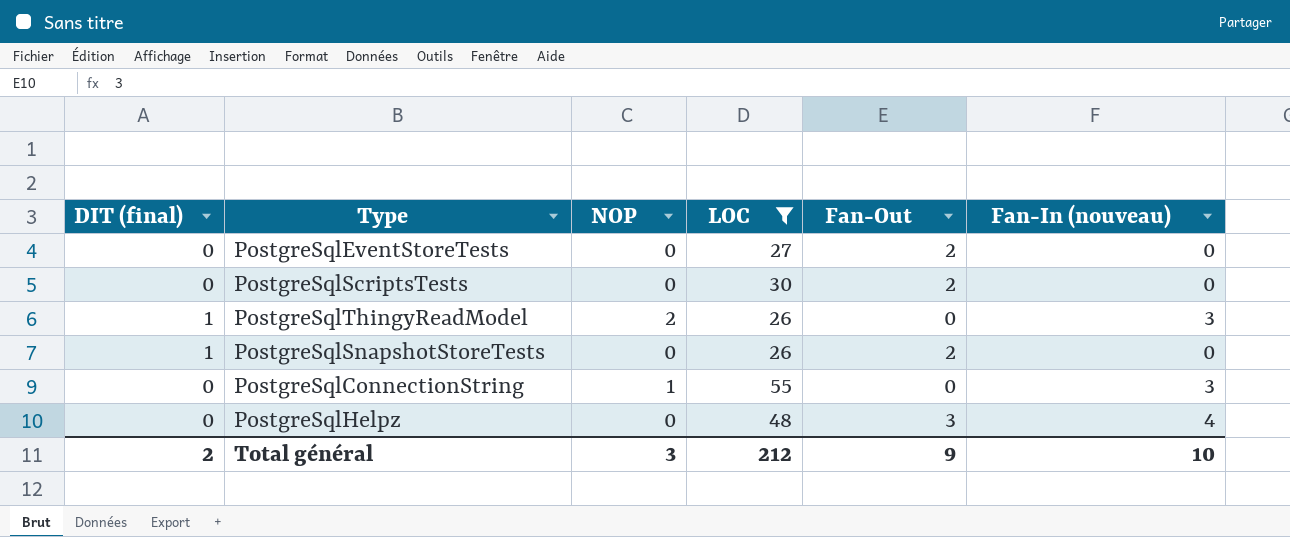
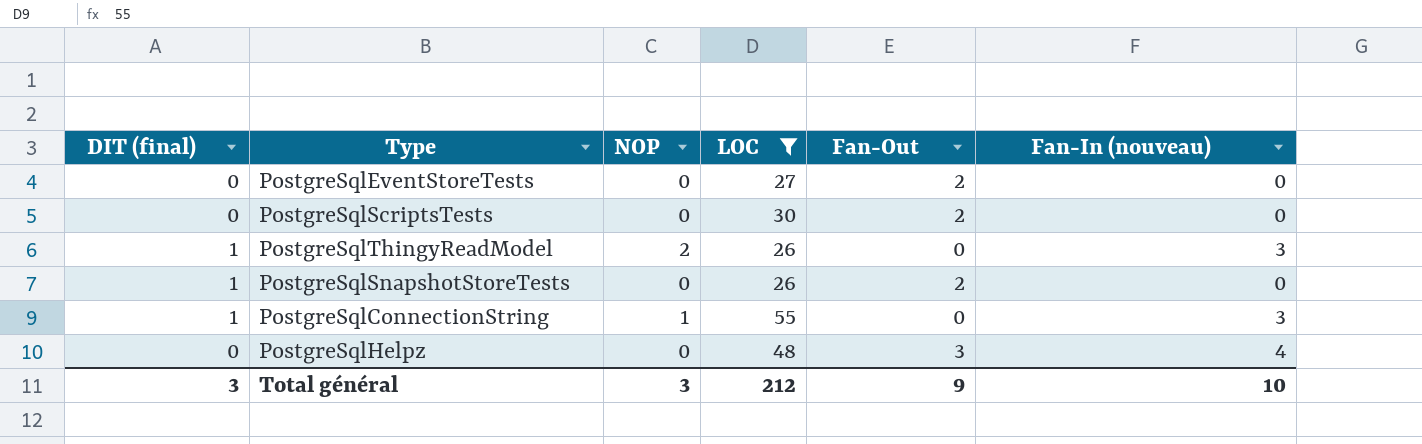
PostgreSqlConnectionString | DIT (final): 0 -> 1
Total général | DIT (final): 2 -> 3

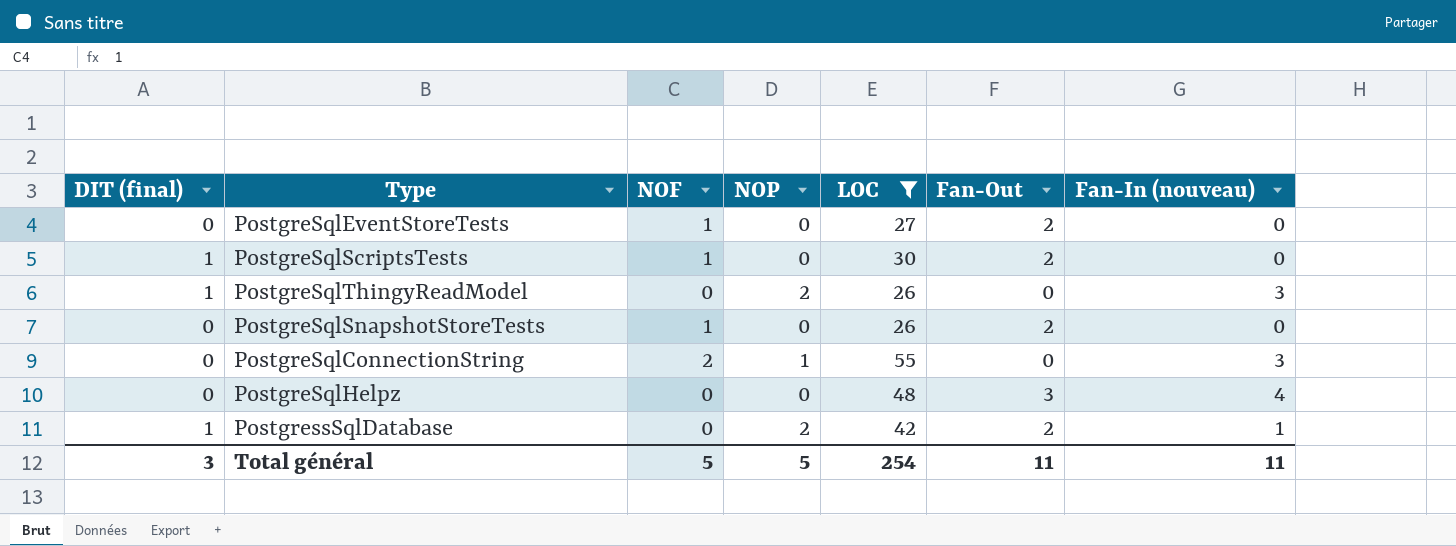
column NOF | position: none -> 3
PostgreSqlScriptsTests | DIT (final): 0 -> 1
PostgreSqlSnapshotStoreTests | DIT (final): 1 -> 0
PostgreSqlConnectionString | DIT (final): 1 -> 0
row PostgressSqlDatabase: none -> 1 | 0 | 2 | 42 | 2 | 1
Total général | NOP: 3 -> 5
Total général | LOC: 212 -> 254
Total général | Fan-Out: 9 -> 11
Total général | Fan-In (nouveau): 10 -> 11

